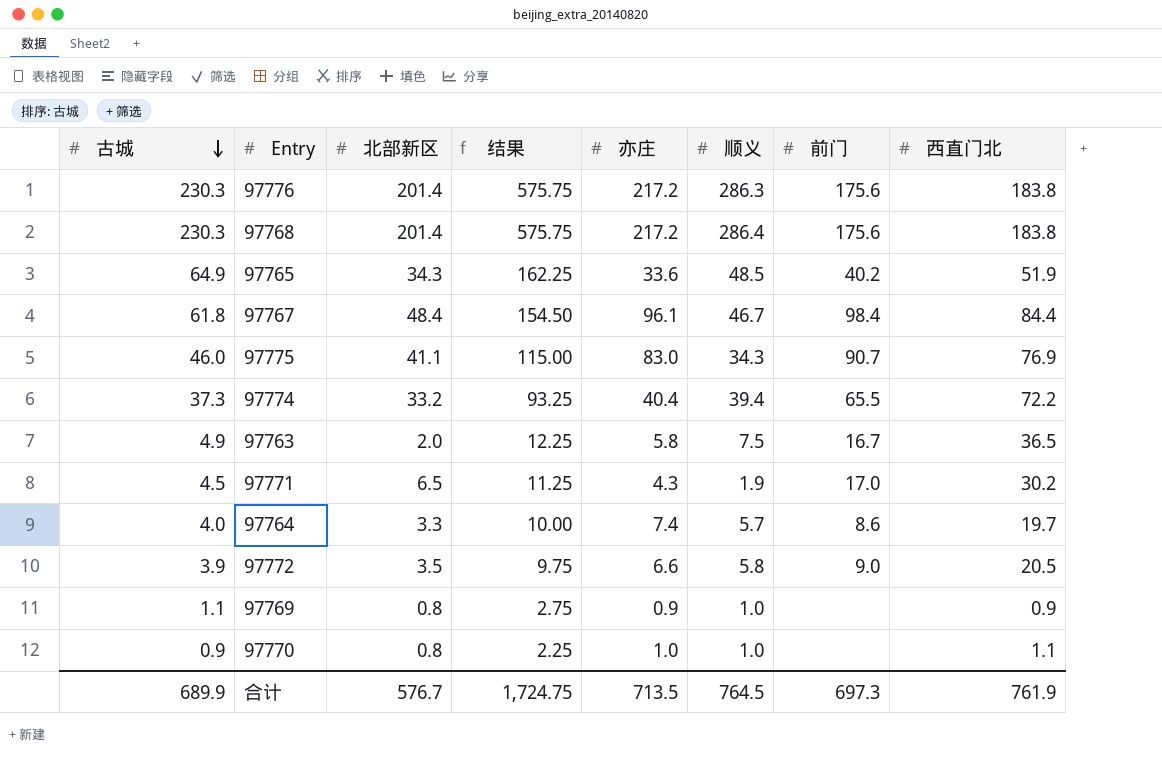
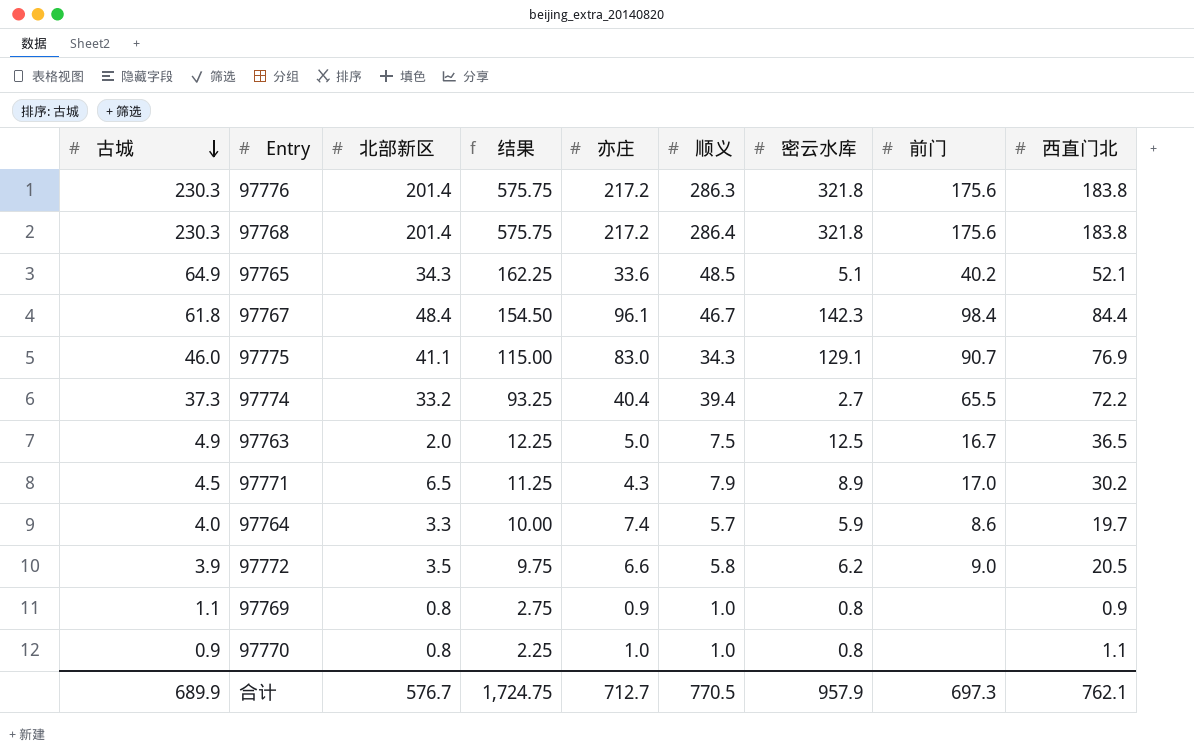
column 密云水库 | position: none -> 7
97765 | 西直门北: 51.9 -> 52.1
97763 | 亦庄: 5.8 -> 5.0
97771 | 顺义: 1.9 -> 7.9
合计 | 亦庄: 713.5 -> 712.7
合计 | 顺义: 764.5 -> 770.5
合计 | 西直门北: 761.9 -> 762.1

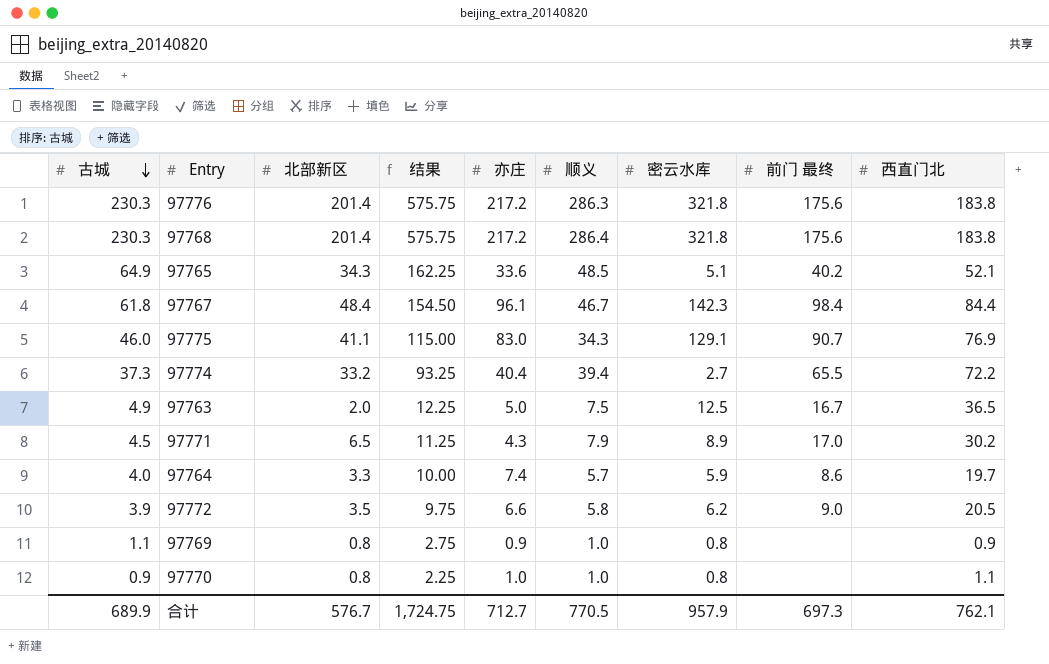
column name: 前门 -> 前门 最终

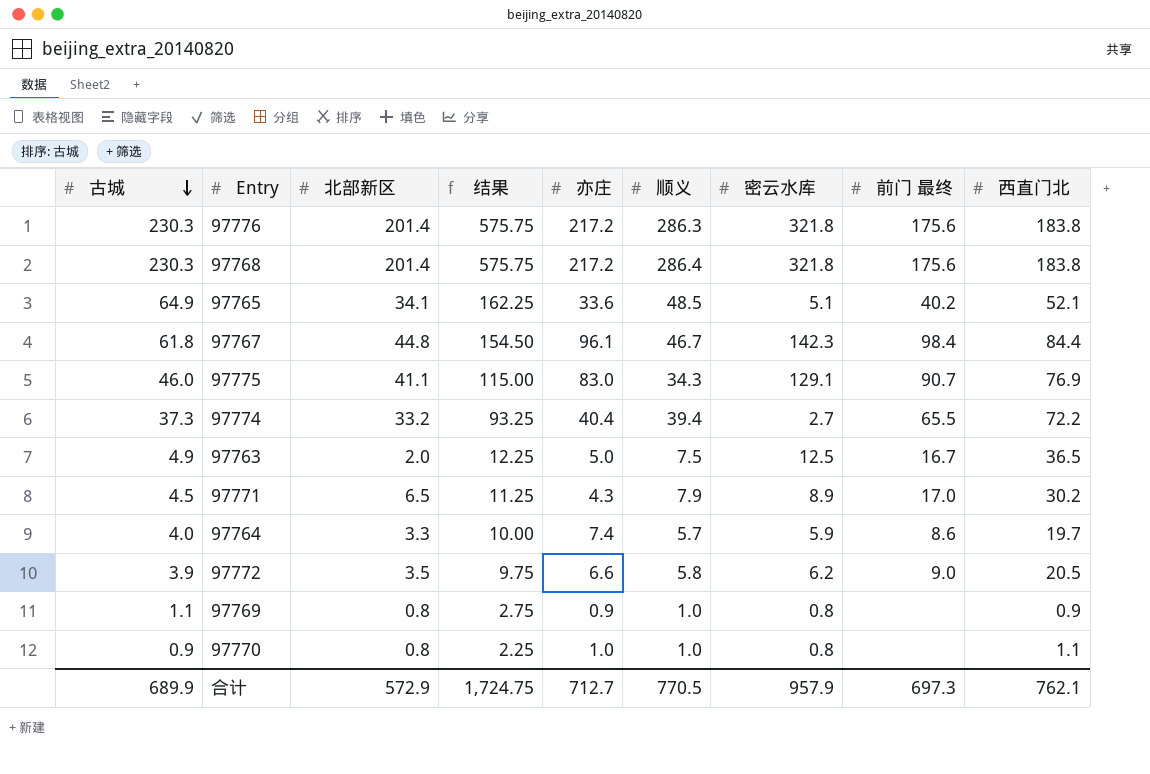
97765 | 北部新区: 34.3 -> 34.1
97767 | 北部新区: 48.4 -> 44.8
合计 | 北部新区: 576.7 -> 572.9

